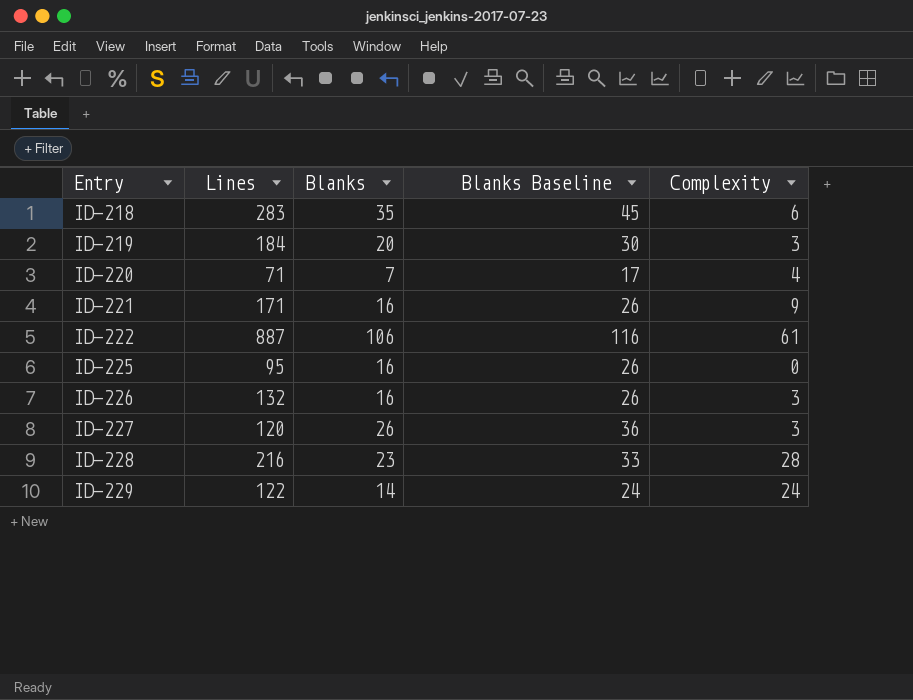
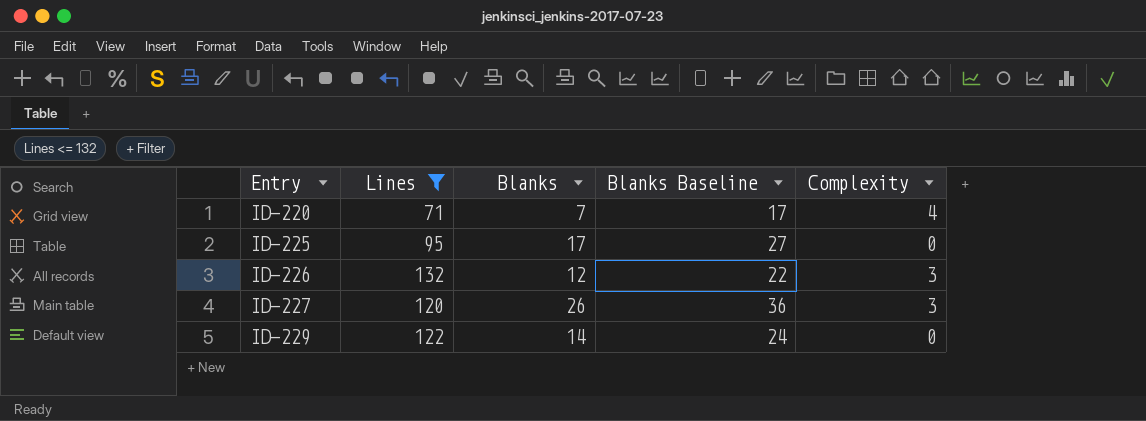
filter: none -> Lines <= 132
ID-225 | Blanks: 16 -> 17
ID-225 | Blanks Baseline: 26 -> 27
ID-226 | Blanks: 16 -> 12
ID-226 | Blanks Baseline: 26 -> 22
ID-229 | Complexity: 24 -> 0

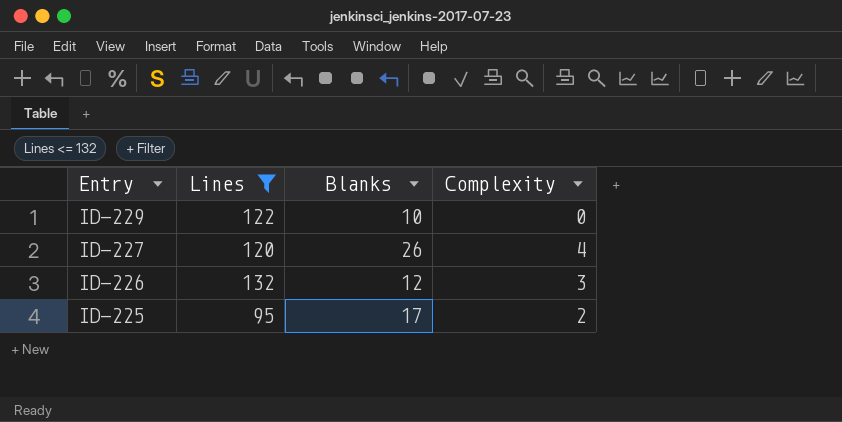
row order: Entry ascending -> Entry descending
column Blanks Baseline | formula: [Blanks] + 10 -> none
row ID-220: 71 | 7 | 17 | 4 -> none
ID-229 | Blanks: 14 -> 10
ID-227 | Complexity: 3 -> 4
ID-225 | Complexity: 0 -> 2

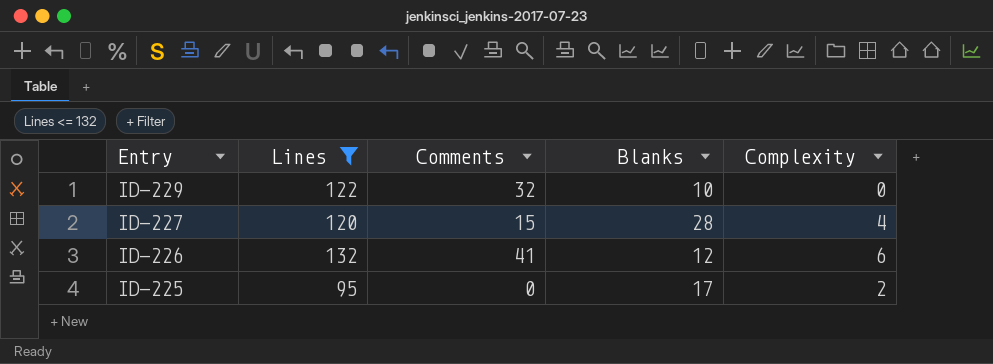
column Comments | position: none -> 3
ID-227 | Blanks: 26 -> 28
ID-226 | Complexity: 3 -> 6

